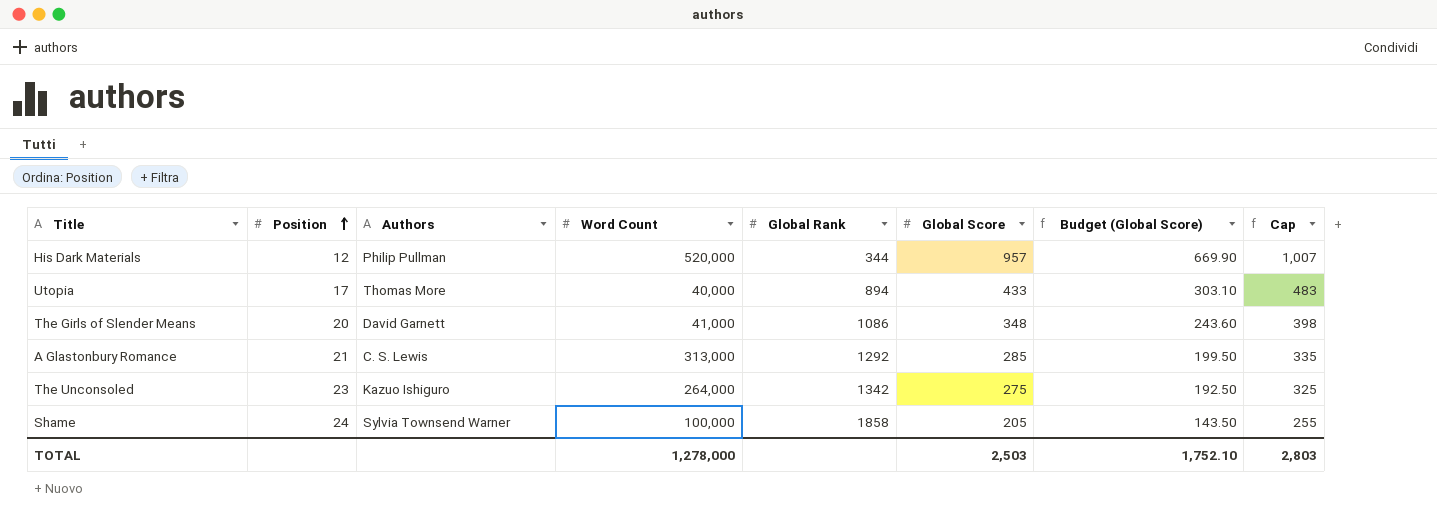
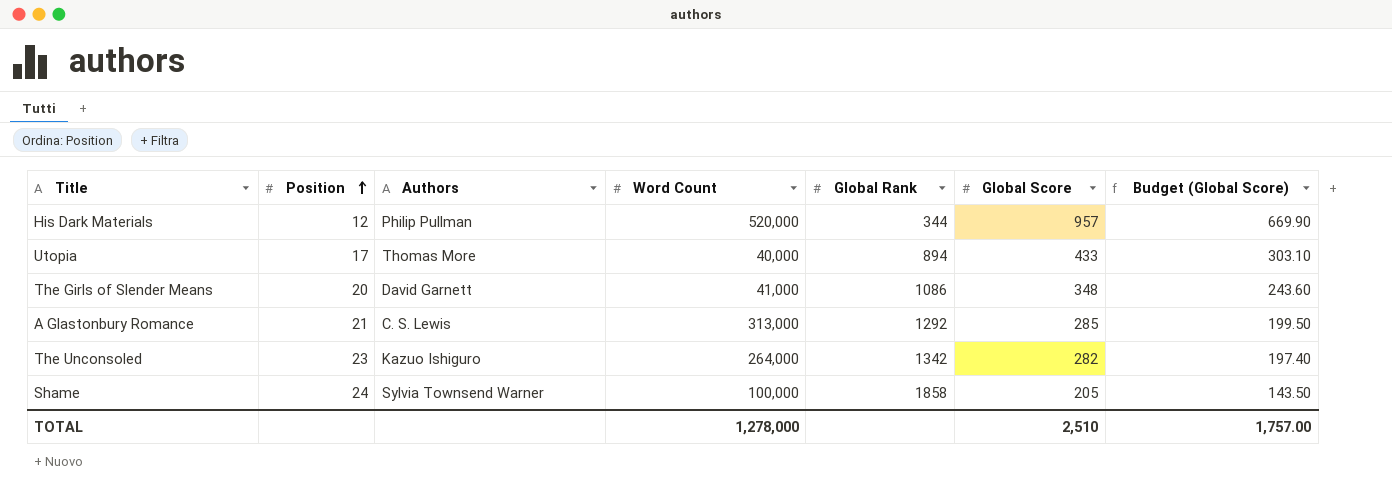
column Cap | formula: [Global Score] + 50 -> none
The Unconsoled | Global Score: 275 -> 282
The Unconsoled | Budget (Global Score): 192.50 -> 197.40
TOTAL | Global Score: 2,503 -> 2,510
TOTAL | Budget (Global Score): 1,752.10 -> 1,757.00

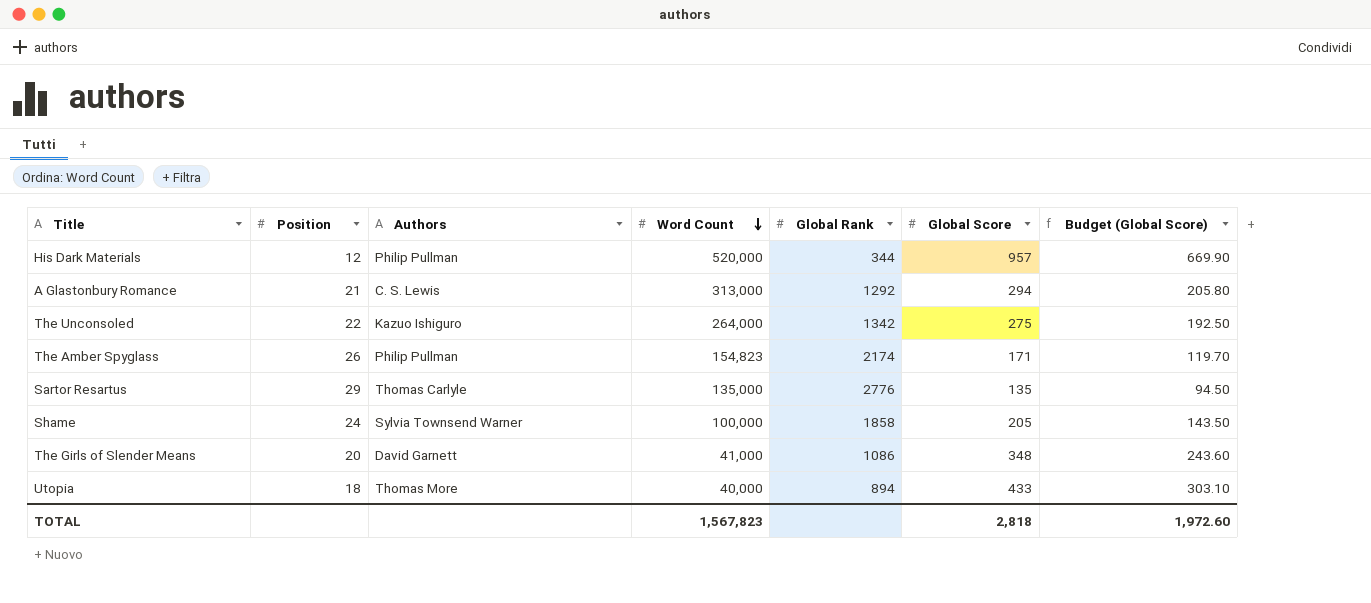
row order: Position ascending -> Word Count descending
A Glastonbury Romance | Global Score: 285 -> 294
A Glastonbury Romance | Budget (Global Score): 199.50 -> 205.80
The Unconsoled | Position: 23 -> 22
The Unconsoled | Global Score: 282 -> 275
The Unconsoled | Budget (Global Score): 197.40 -> 192.50
row The Amber Spyglass: none -> 26 | Philip Pullman | 154,823 | 2174 | 171 | 119.70
row Sartor Resartus: none -> 29 | Thomas Carlyle | 135,000 | 2776 | 135 | 94.50
Utopia | Position: 17 -> 18
TOTAL | Word Count: 1,278,000 -> 1,567,823
TOTAL | Global Score: 2,510 -> 2,818
TOTAL | Budget (Global Score): 1,757.00 -> 1,972.60

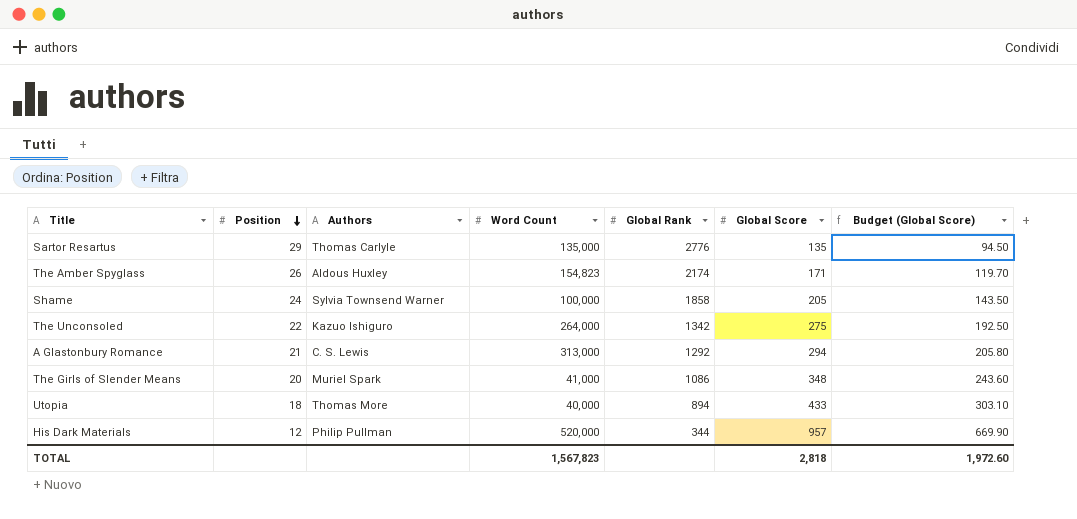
row order: Word Count descending -> Position descending
The Amber Spyglass | Authors: Philip Pullman -> Aldous Huxley
The Girls of Slender Means | Authors: David Garnett -> Muriel Spark

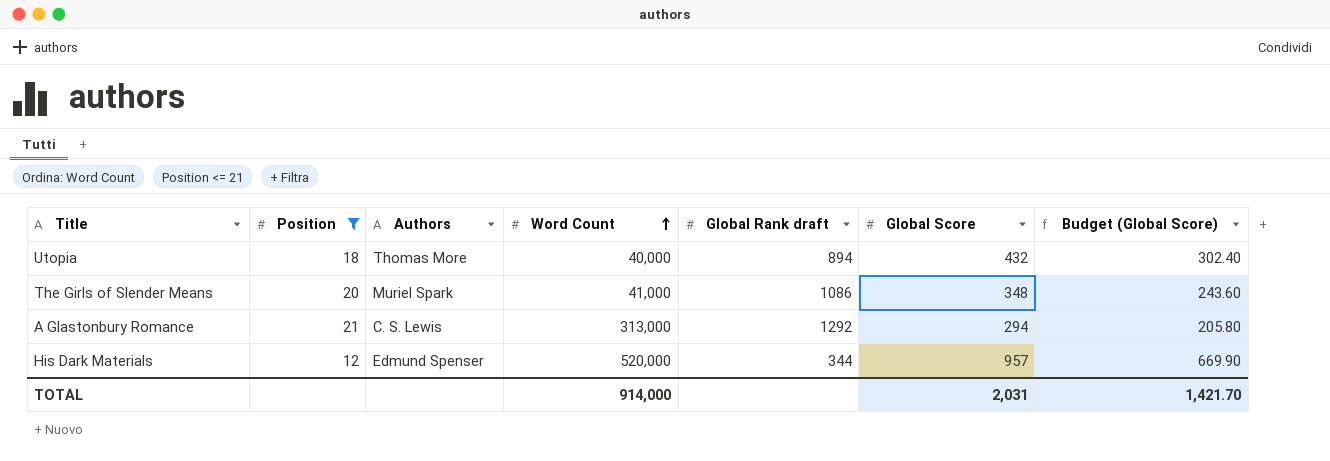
filter: none -> Position <= 21
row order: Position descending -> Word Count ascending
column name: Global Rank -> Global Rank draft
Utopia | Global Score: 433 -> 432
Utopia | Budget (Global Score): 303.10 -> 302.40
His Dark Materials | Authors: Philip Pullman -> Edmund Spenser
TOTAL | Word Count: 1,567,823 -> 914,000
TOTAL | Global Score: 2,818 -> 2,031
TOTAL | Budget (Global Score): 1,972.60 -> 1,421.70

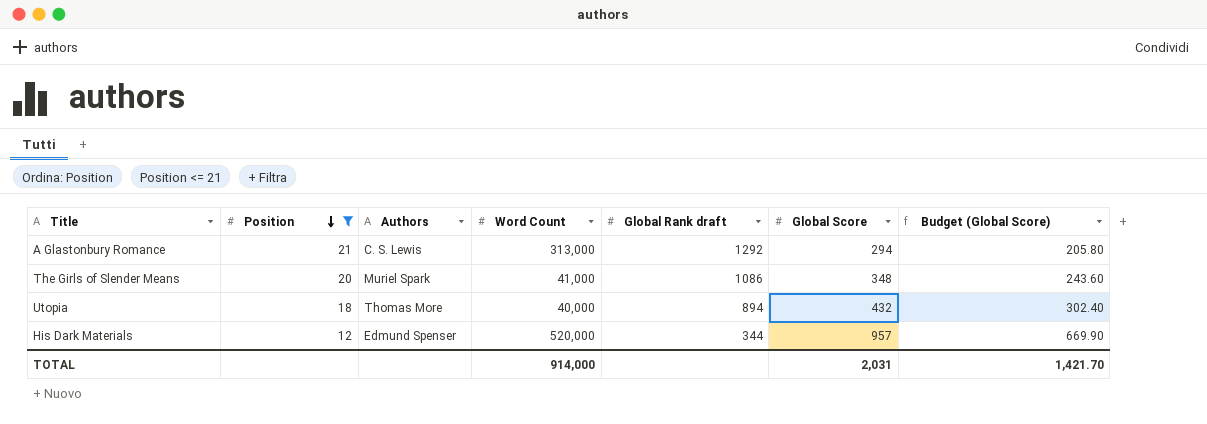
row order: Word Count ascending -> Position descending

